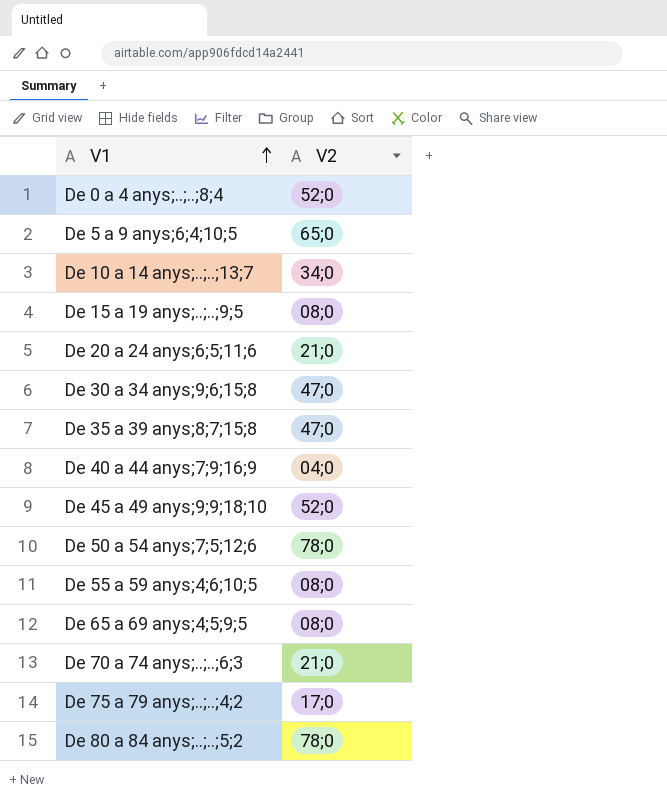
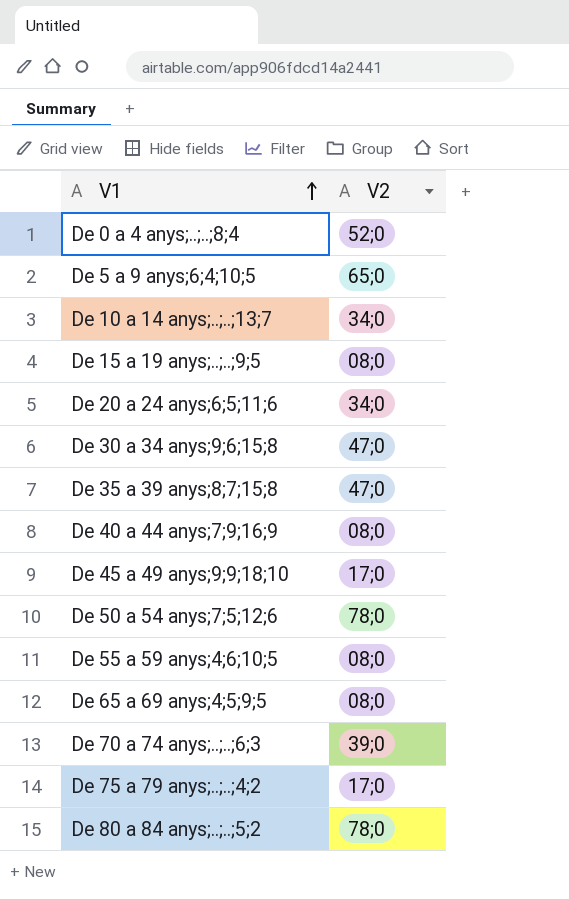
De 20 a 24 anys;6;5;11;6 | V2: 21;0 -> 34;0
De 40 a 44 anys;7;9;16;9 | V2: 04;0 -> 08;0
De 45 a 49 anys;9;9;18;10 | V2: 52;0 -> 17;0
De 70 a 74 anys;..;..;6;3 | V2: 21;0 -> 39;0

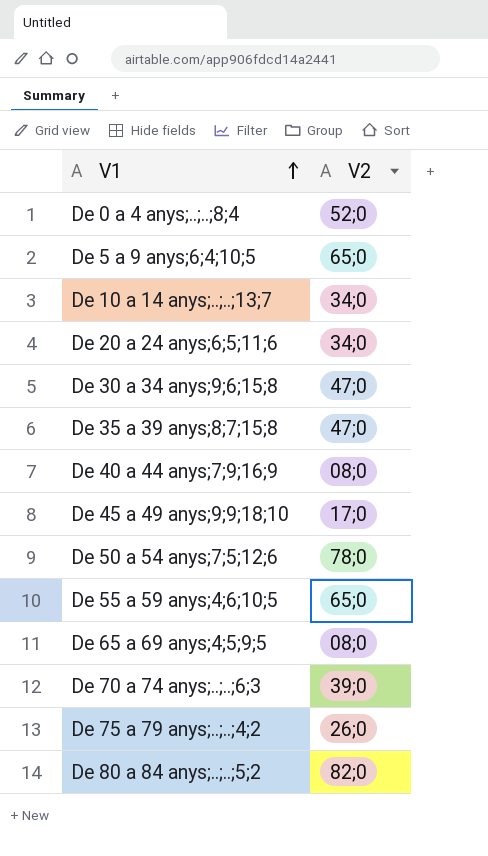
row De 15 a 19 anys;..;..;9;5: 08;0 -> none
De 55 a 59 anys;4;6;10;5 | V2: 08;0 -> 65;0
De 75 a 79 anys;..;..;4;2 | V2: 17;0 -> 26;0
De 80 a 84 anys;..;..;5;2 | V2: 78;0 -> 82;0

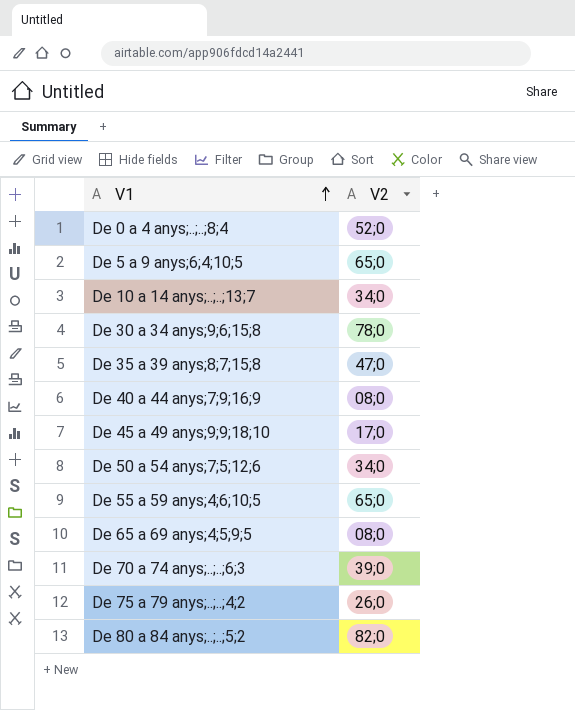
row De 20 a 24 anys;6;5;11;6: 34;0 -> none
De 30 a 34 anys;9;6;15;8 | V2: 47;0 -> 78;0
De 50 a 54 anys;7;5;12;6 | V2: 78;0 -> 34;0

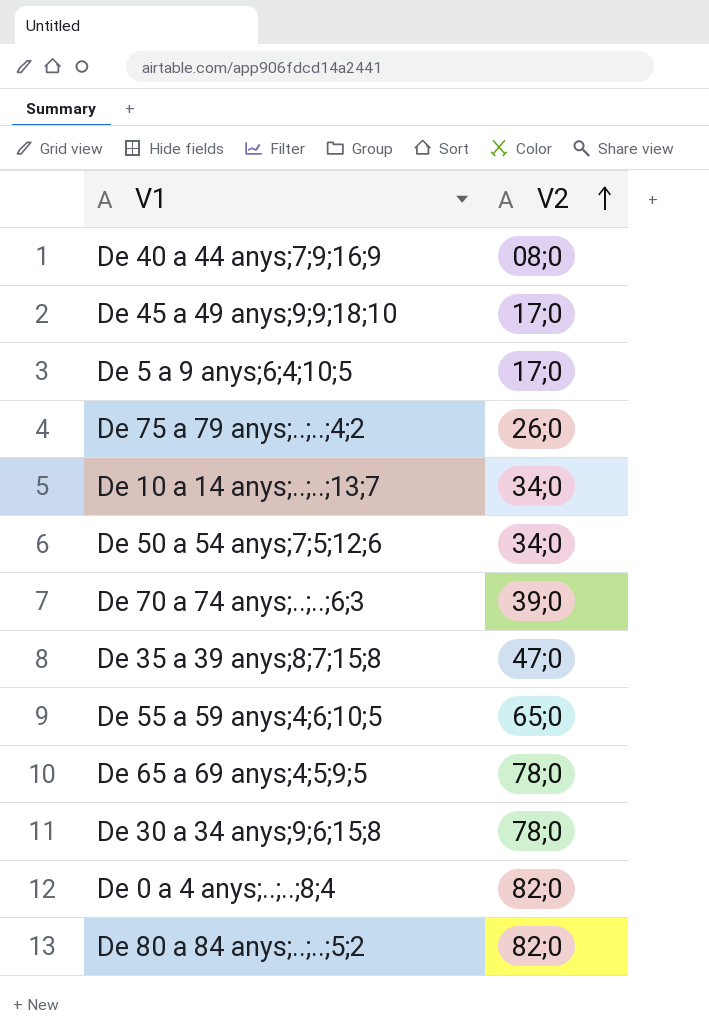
row order: V1 ascending -> V2 ascending
De 5 a 9 anys;6;4;10;5 | V2: 65;0 -> 17;0
De 65 a 69 anys;4;5;9;5 | V2: 08;0 -> 78;0
De 0 a 4 anys;..;..;8;4 | V2: 52;0 -> 82;0

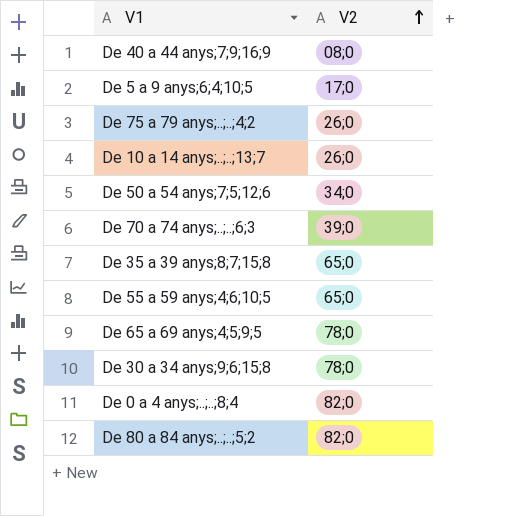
row De 45 a 49 anys;9;9;18;10: 17;0 -> none
De 10 a 14 anys;..;..;13;7 | V2: 34;0 -> 26;0
De 35 a 39 anys;8;7;15;8 | V2: 47;0 -> 65;0

